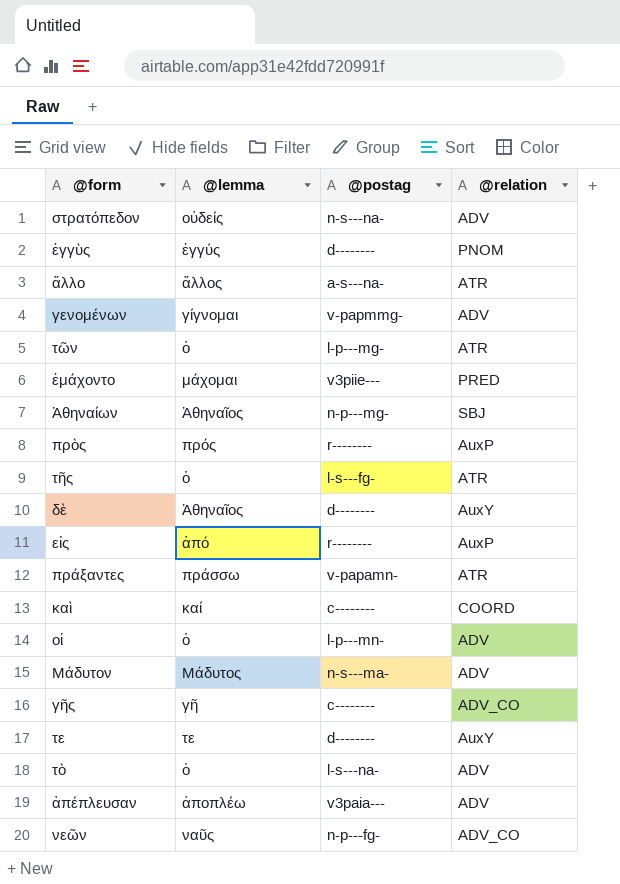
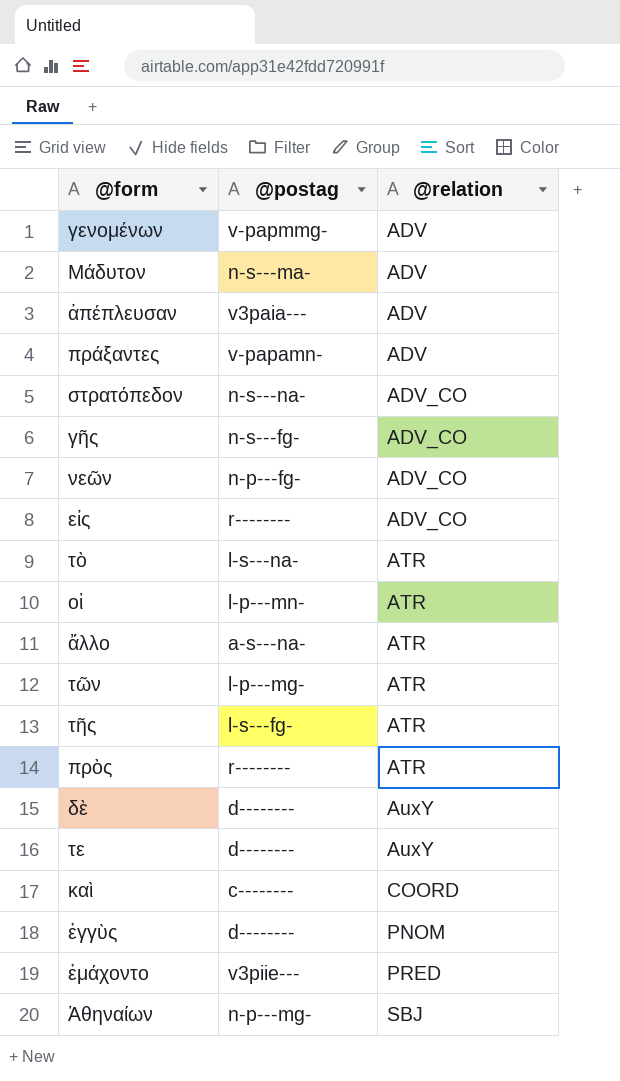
row order: none -> @relation ascending
column @lemma | position: 2 -> none
πράξαντες | @relation: ATR -> ADV
στρατόπεδον | @relation: ADV -> ADV_CO
γῆς | @postag: c-------- -> n-s---fg-
εἰς | @relation: AuxP -> ADV_CO
τὸ | @relation: ADV -> ATR
οἱ | @relation: ADV -> ATR
πρὸς | @relation: AuxP -> ATR

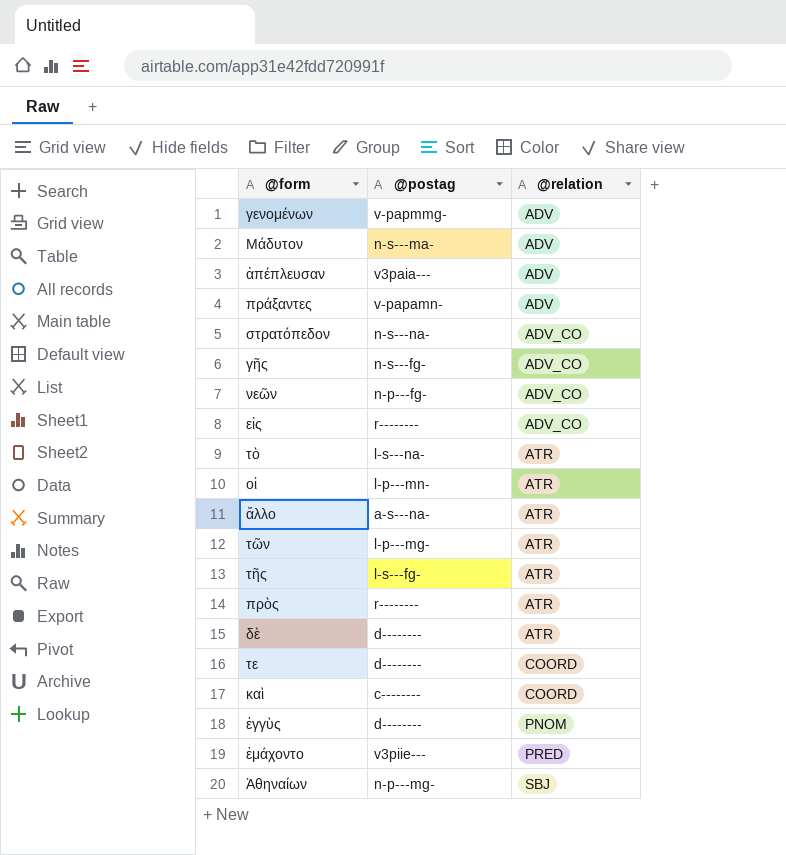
δὲ | @relation: AuxY -> ATR
τε | @relation: AuxY -> COORD

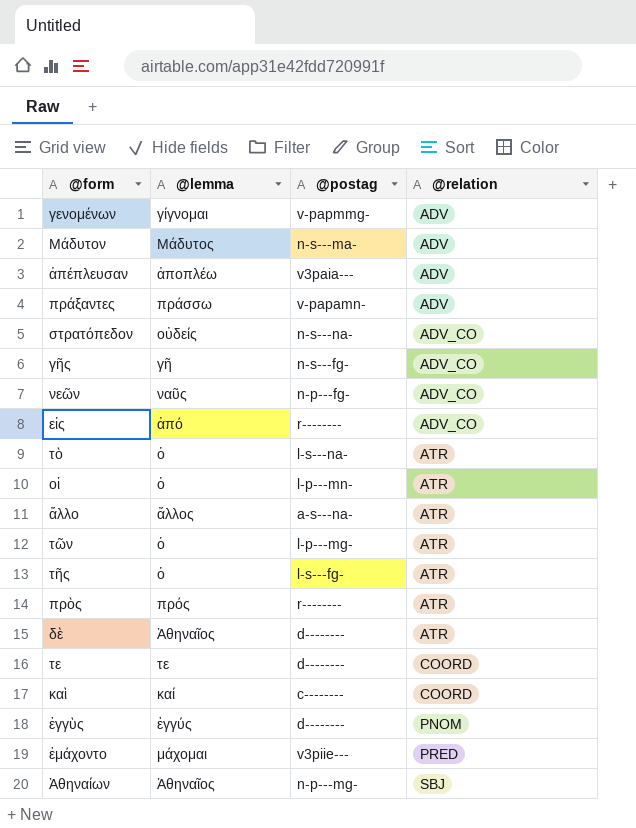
column @lemma | position: none -> 2

